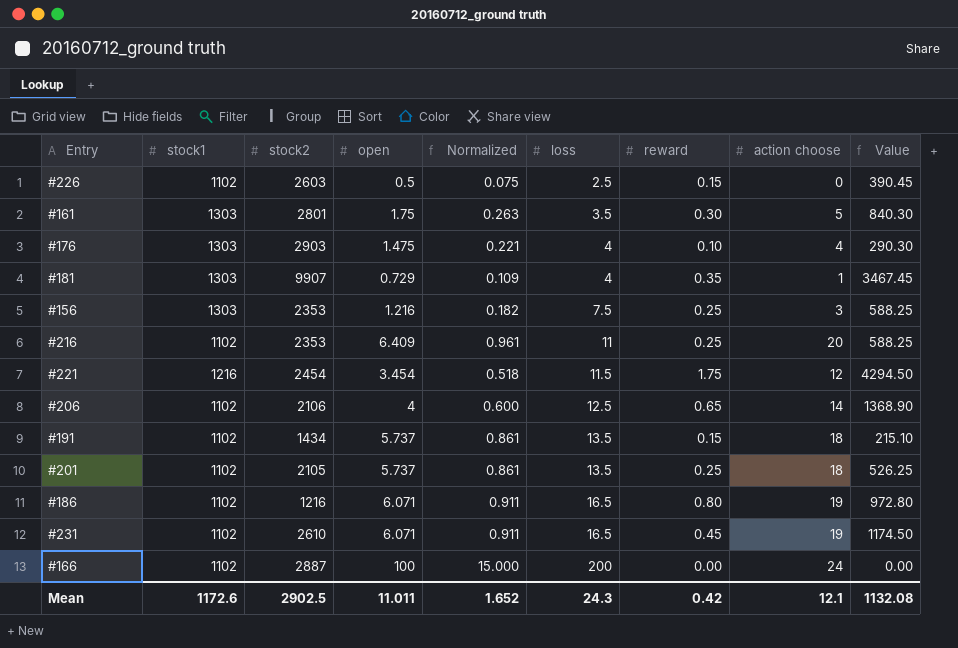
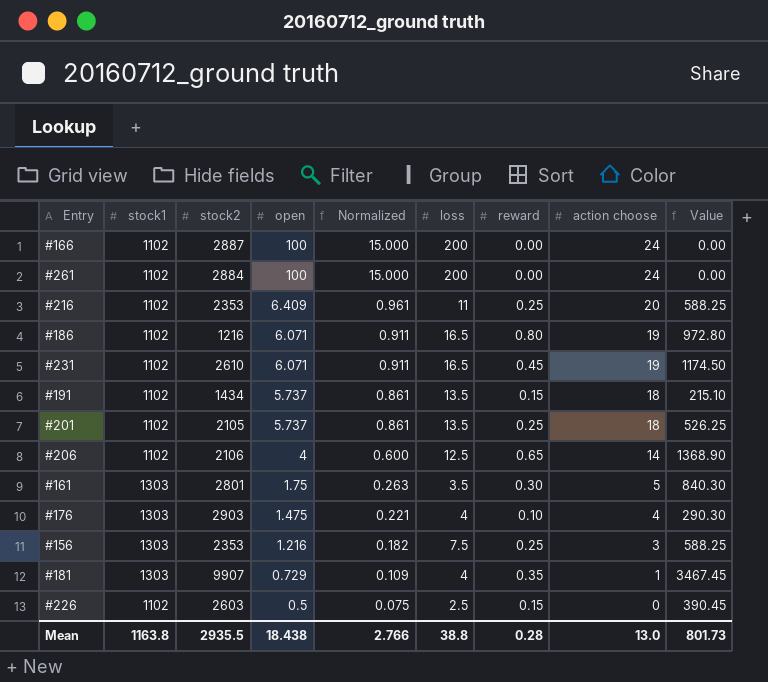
row order: loss ascending -> open descending
row #221: 1216 | 2454 | 3.454 | 0.518 | 11.5 | 1.75 | 12 | 4294.50 -> none
row #261: none -> 1102 | 2884 | 100 | 15.000 | 200 | 0.00 | 24 | 0.00
Mean | stock1: 1172.6 -> 1163.8
Mean | stock2: 2902.5 -> 2935.5
Mean | open: 11.011 -> 18.438
Mean | Normalized: 1.652 -> 2.766
Mean | loss: 24.3 -> 38.8
Mean | reward: 0.42 -> 0.28
Mean | action choose: 12.1 -> 13.0
Mean | Value: 1132.08 -> 801.73

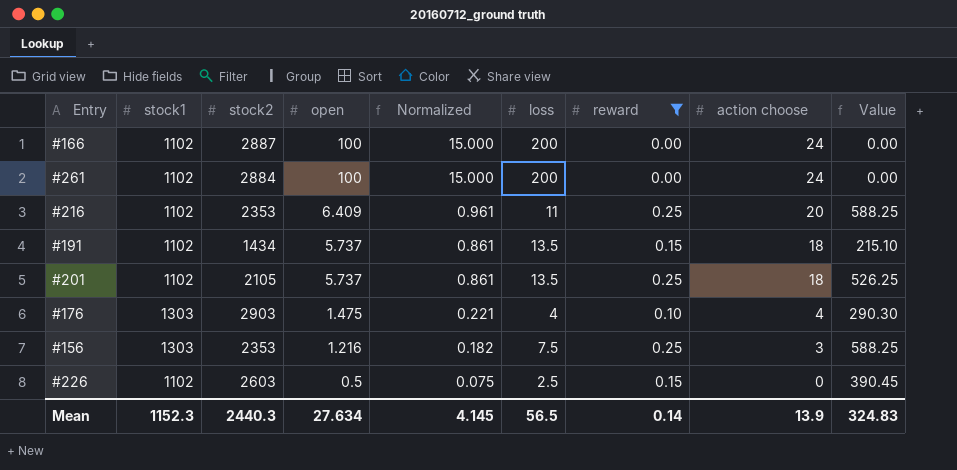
filter: none -> reward <= 0.25
Mean | stock1: 1163.8 -> 1152.3
Mean | stock2: 2935.5 -> 2440.3
Mean | open: 18.438 -> 27.634
Mean | Normalized: 2.766 -> 4.145
Mean | loss: 38.8 -> 56.5
Mean | reward: 0.28 -> 0.14
Mean | action choose: 13.0 -> 13.9
Mean | Value: 801.73 -> 324.83

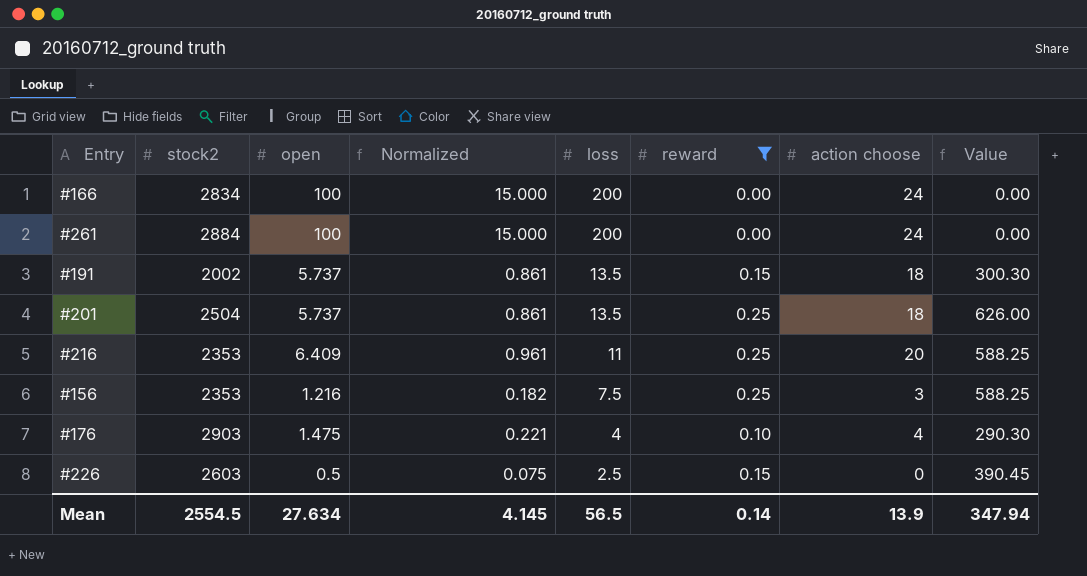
row order: open descending -> loss descending
column stock1 | position: 2 -> none
#166 | stock2: 2887 -> 2834
#191 | stock2: 1434 -> 2002
#191 | Value: 215.10 -> 300.30
#201 | stock2: 2105 -> 2504
#201 | Value: 526.25 -> 626.00
Mean | stock2: 2440.3 -> 2554.5
Mean | Value: 324.83 -> 347.94

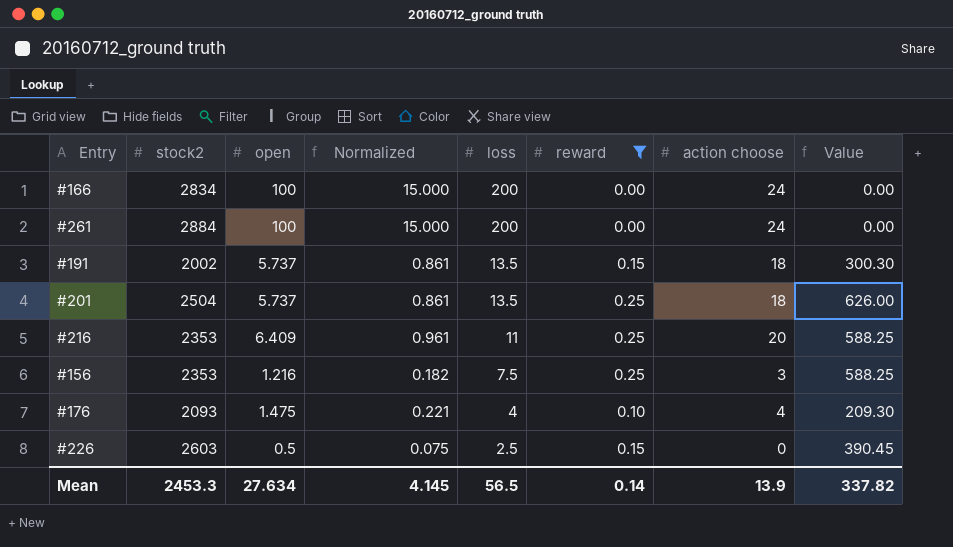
#176 | stock2: 2903 -> 2093
#176 | Value: 290.30 -> 209.30
Mean | stock2: 2554.5 -> 2453.3
Mean | Value: 347.94 -> 337.82

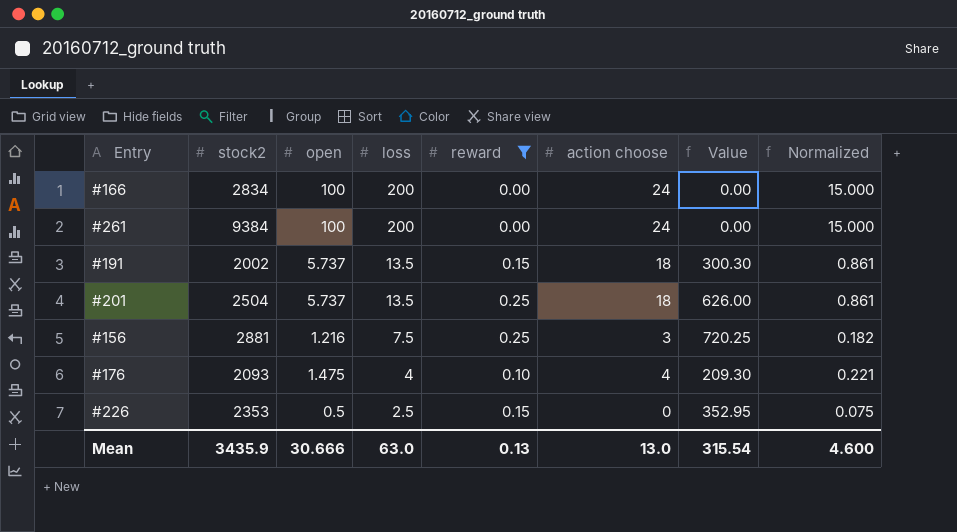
column Normalized | position: 4 -> 8
row #216: 2353 | 6.409 | 0.961 | 11 | 0.25 | 20 | 588.25 -> none
#261 | stock2: 2884 -> 9384
#156 | stock2: 2353 -> 2881
#156 | Value: 588.25 -> 720.25
#226 | stock2: 2603 -> 2353
#226 | Value: 390.45 -> 352.95
Mean | stock2: 2453.3 -> 3435.9
Mean | open: 27.634 -> 30.666
Mean | loss: 56.5 -> 63.0
Mean | reward: 0.14 -> 0.13
Mean | action choose: 13.9 -> 13.0
Mean | Value: 337.82 -> 315.54
Mean | Normalized: 4.145 -> 4.600

